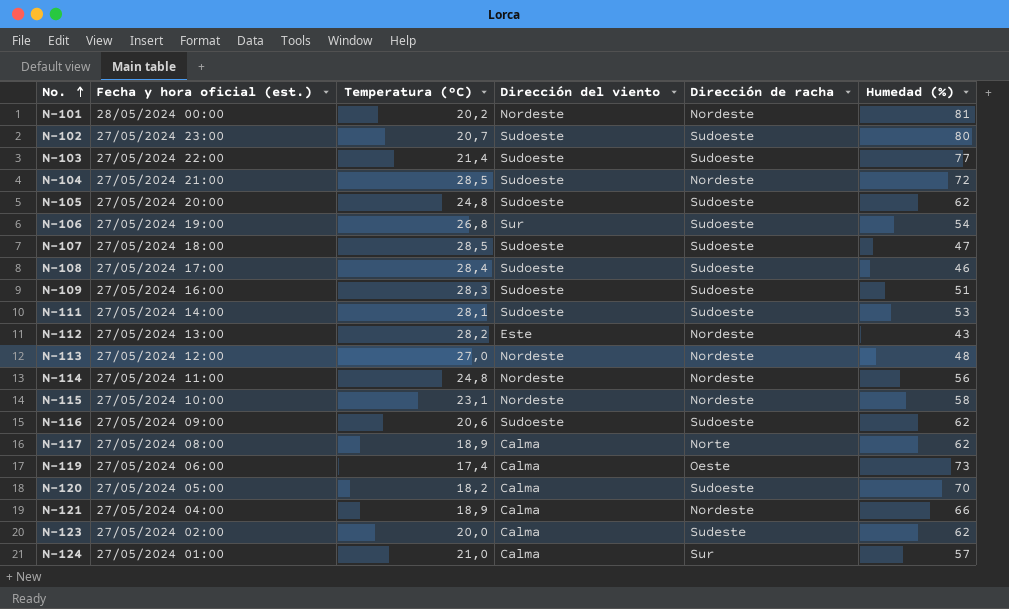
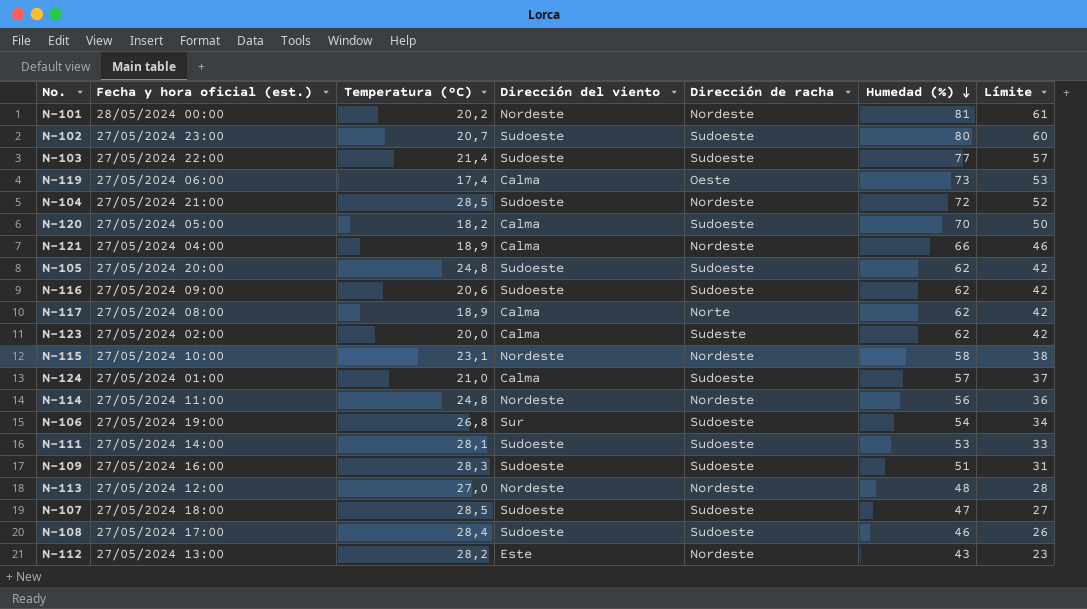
row order: No. ascending -> Humedad (%) descending
column Límite | formula: none -> [Humedad (%)] - 20
N-124 | Dirección de racha: Sur -> Sudoeste

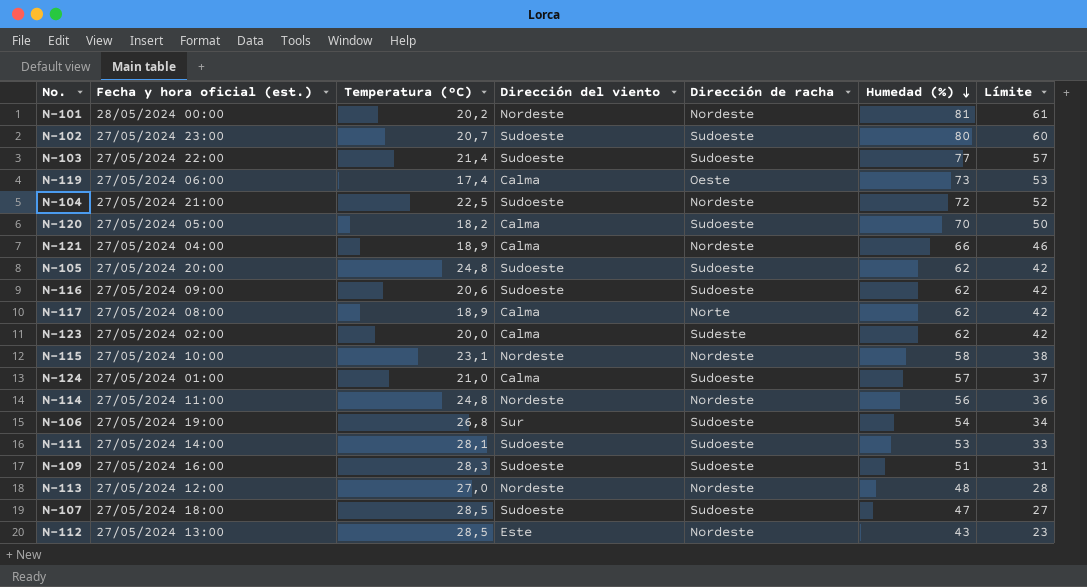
row N-108: 27/05/2024 17:00 | 28,4 | Sudoeste | Sudoeste | 46 | 26 -> none
N-104 | Temperatura (ºC): 28,5 -> 22,5
N-112 | Temperatura (ºC): 28,2 -> 28,5

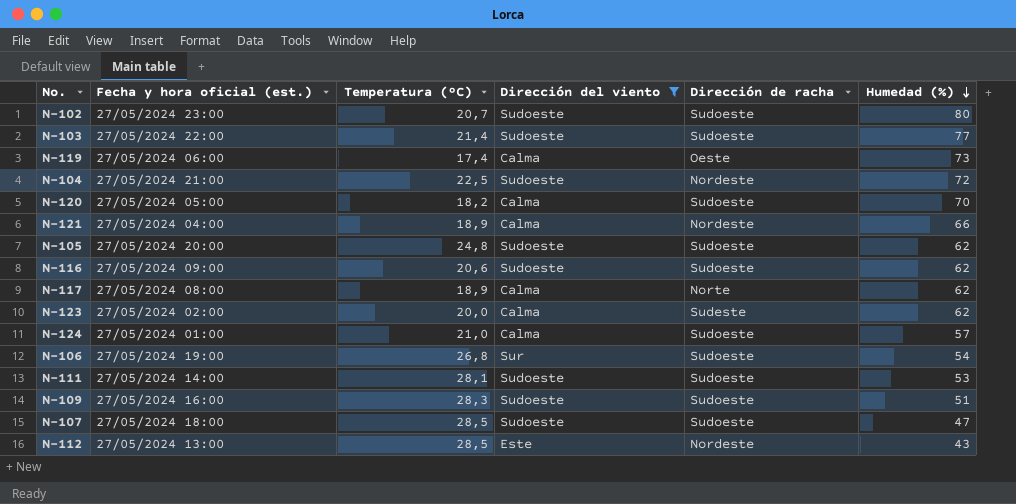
filter: none -> Dirección del viento != Nordeste
column Límite | formula: [Humedad (%)] - 20 -> none

